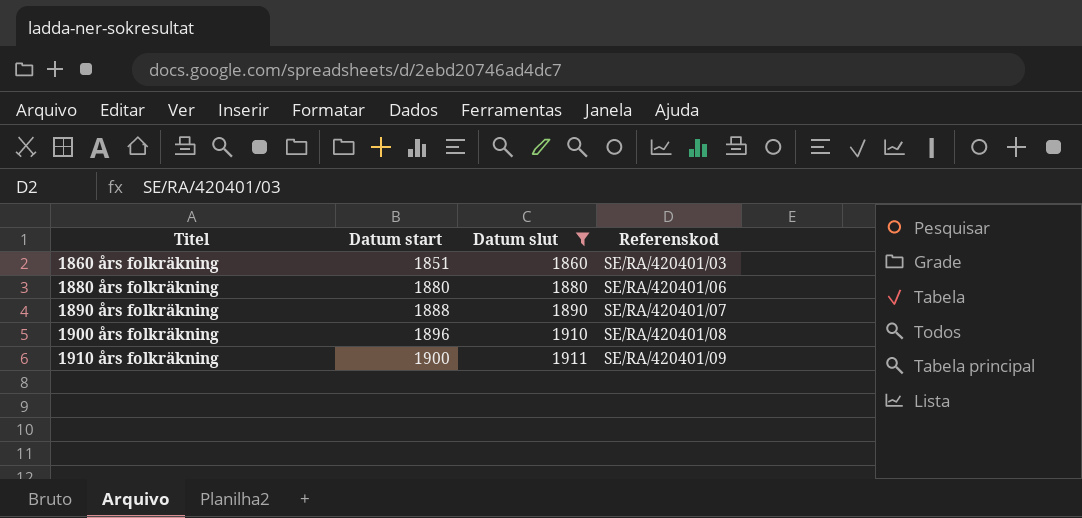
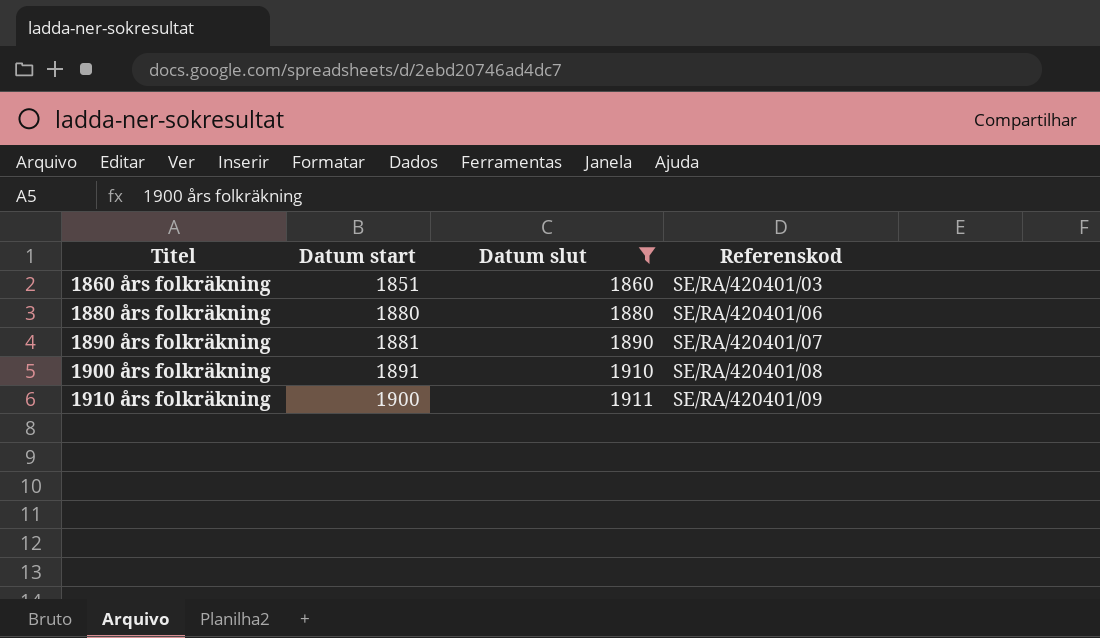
1890 års folkräkning | Datum start: 1888 -> 1881
1900 års folkräkning | Datum start: 1896 -> 1891

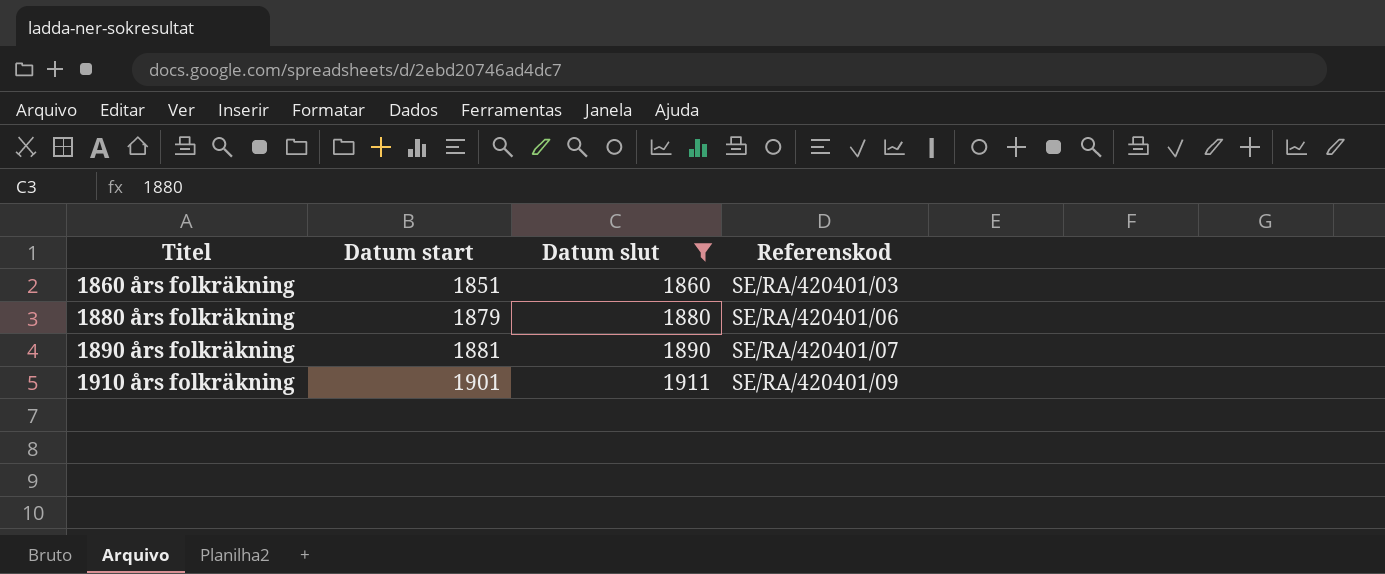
row 1900 års folkräkning: 1891 | 1910 | SE/RA/420401/08 -> none
1880 års folkräkning | Datum start: 1880 -> 1879
1910 års folkräkning | Datum start: 1900 -> 1901

